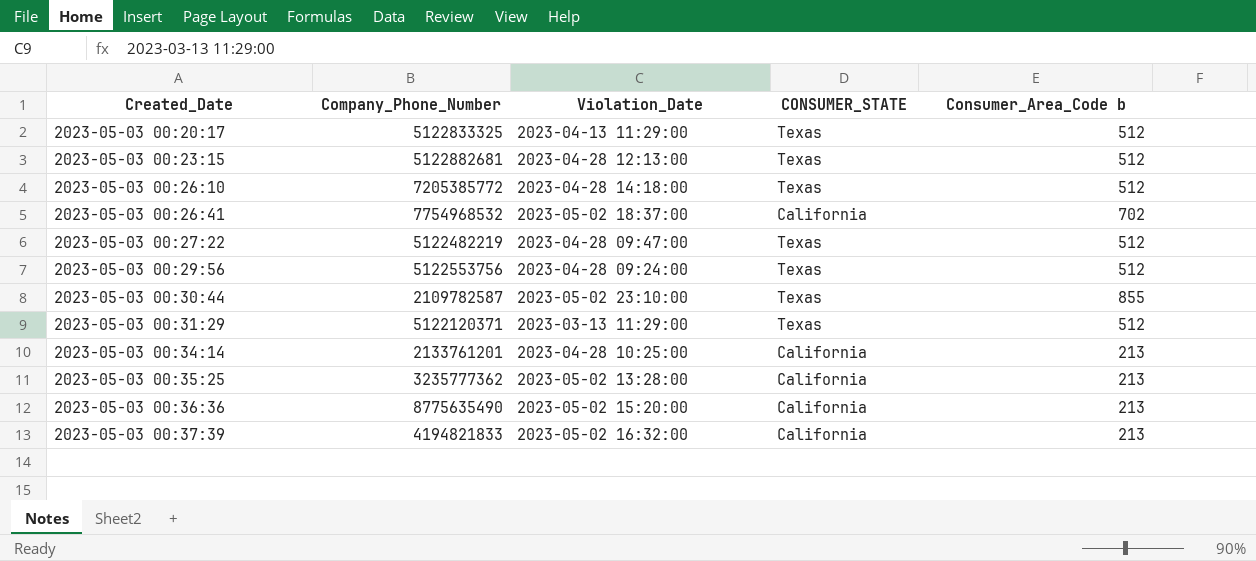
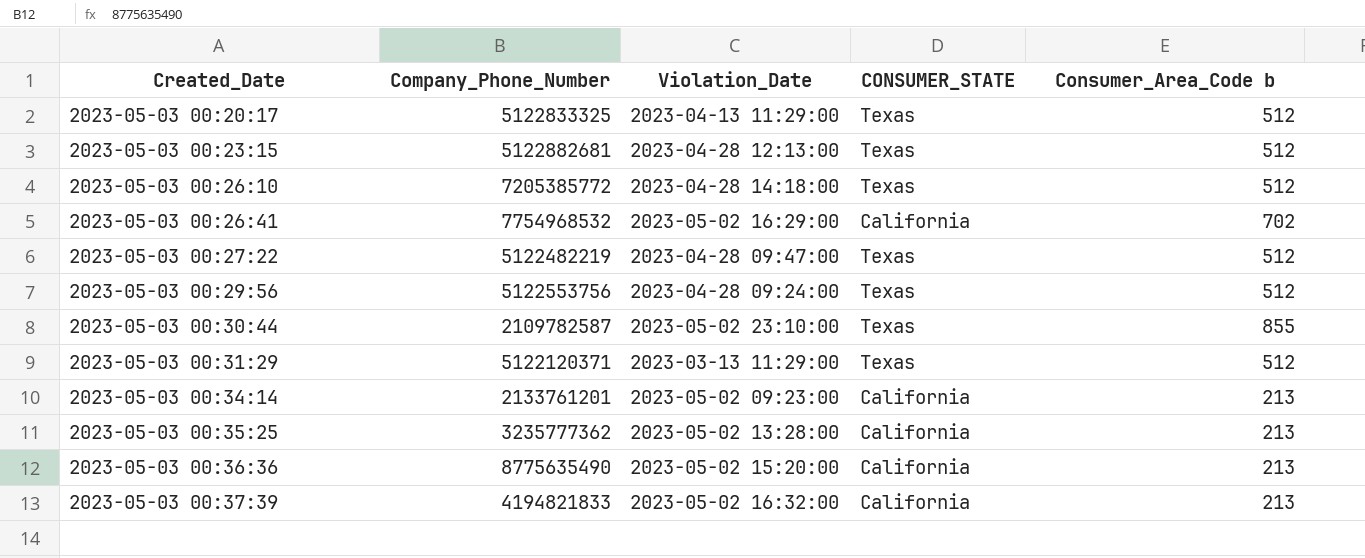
2023-05-03 00:26:41 | Violation_Date: 2023-05-02 18:37:00 -> 2023-05-02 16:29:00
2023-05-03 00:34:14 | Violation_Date: 2023-04-28 10:25:00 -> 2023-05-02 09:23:00

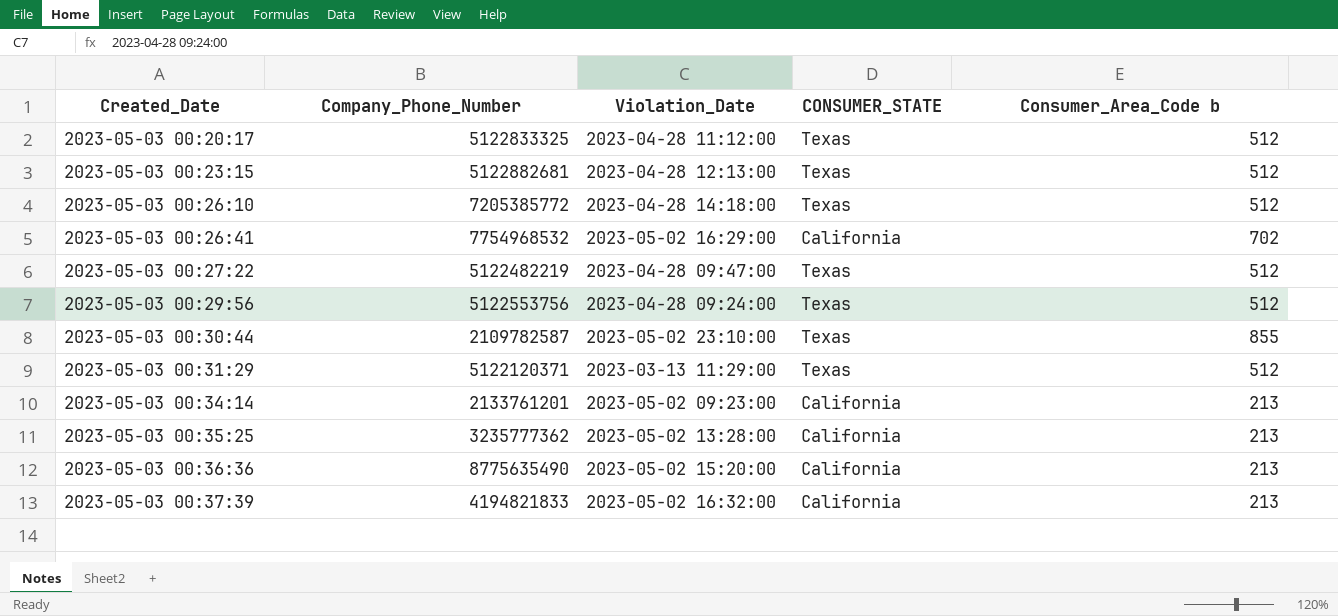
2023-05-03 00:20:17 | Violation_Date: 2023-04-13 11:29:00 -> 2023-04-28 11:12:00

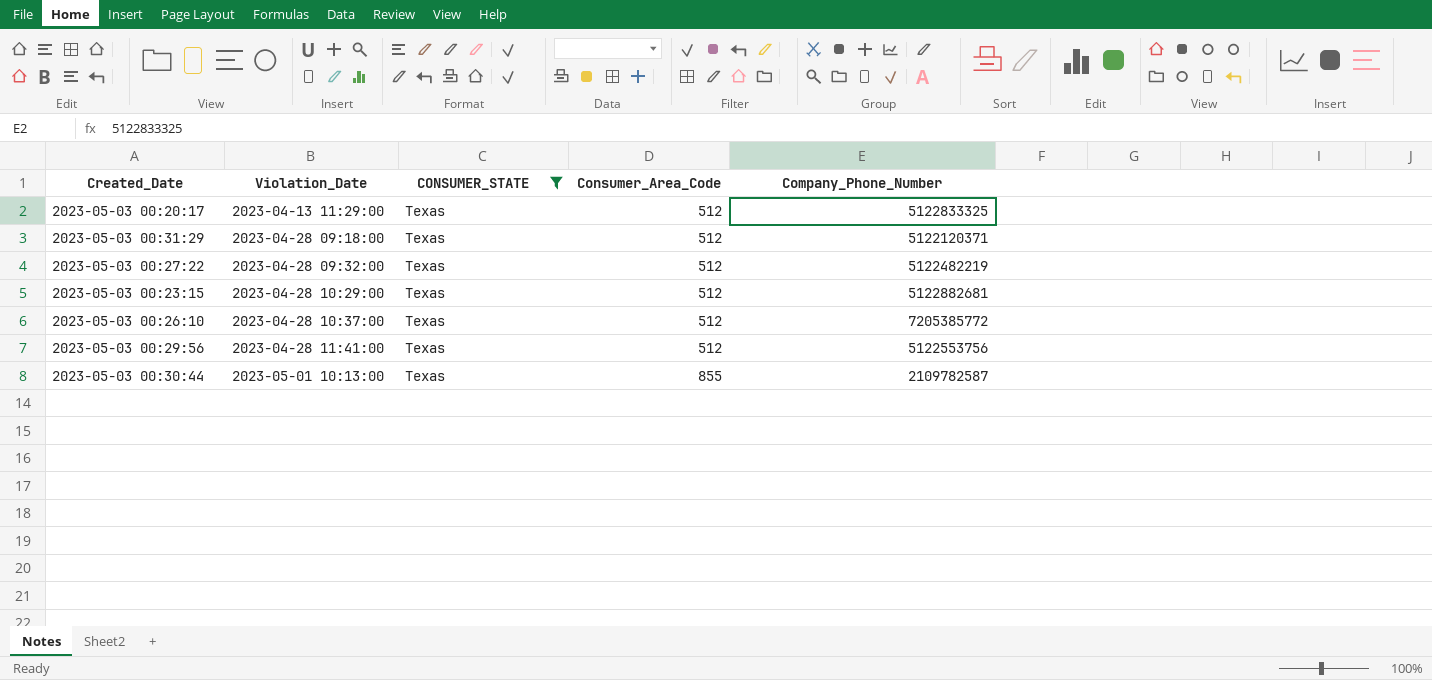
filter: none -> CONSUMER_STATE = Texas
row order: Created_Date ascending -> Violation_Date ascending
column name: Consumer_Area_Code b -> Consumer_Area_Code
column Company_Phone_Number | position: 2 -> 5
2023-05-03 00:20:17 | Violation_Date: 2023-04-28 11:12:00 -> 2023-04-13 11:29:00
2023-05-03 00:31:29 | Violation_Date: 2023-03-13 11:29:00 -> 2023-04-28 09:18:00
2023-05-03 00:27:22 | Violation_Date: 2023-04-28 09:47:00 -> 2023-04-28 09:32:00
2023-05-03 00:23:15 | Violation_Date: 2023-04-28 12:13:00 -> 2023-04-28 10:29:00
2023-05-03 00:26:10 | Violation_Date: 2023-04-28 14:18:00 -> 2023-04-28 10:37:00
2023-05-03 00:29:56 | Violation_Date: 2023-04-28 09:24:00 -> 2023-04-28 11:41:00
2023-05-03 00:30:44 | Violation_Date: 2023-05-02 23:10:00 -> 2023-05-01 10:13:00

